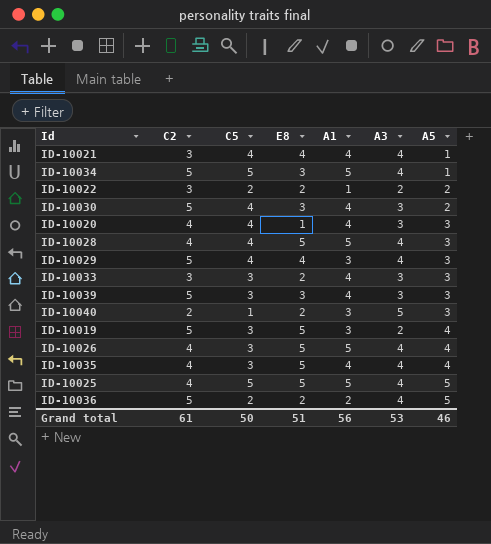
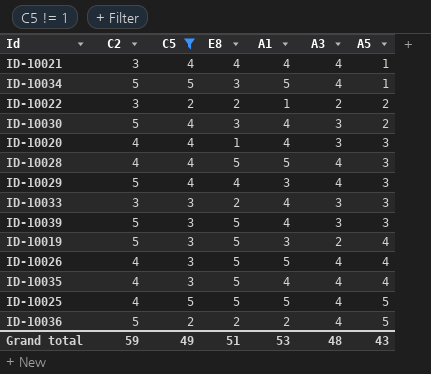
filter: none -> C5 != 1
ID-10039 | E8: 3 -> 5
Grand total | C2: 61 -> 59
Grand total | C5: 50 -> 49
Grand total | A1: 56 -> 53
Grand total | A3: 53 -> 48
Grand total | A5: 46 -> 43

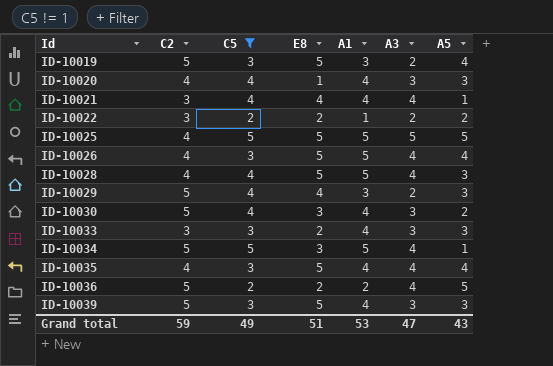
row order: A5 ascending -> Id ascending
ID-10025 | A3: 4 -> 5
ID-10029 | A3: 4 -> 2
Grand total | A3: 48 -> 47

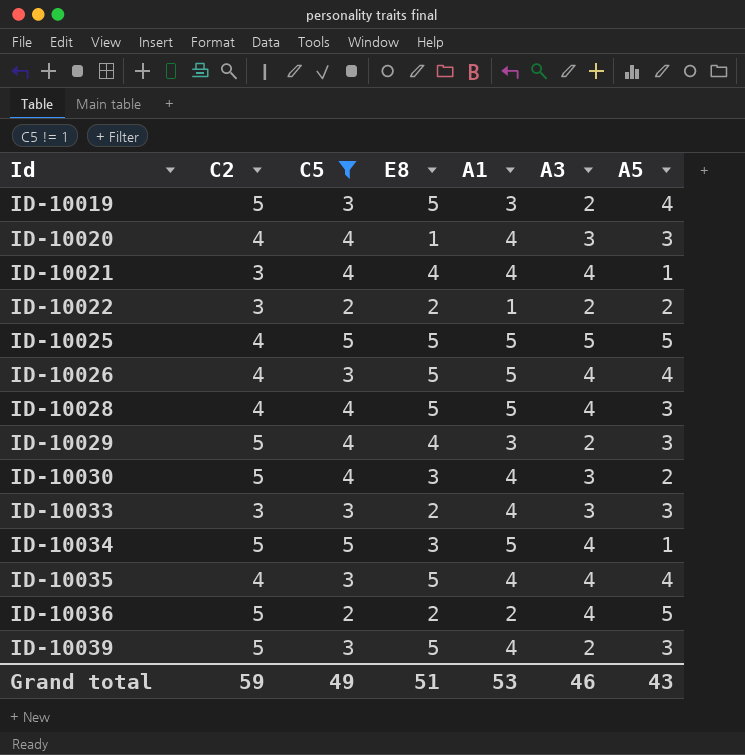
ID-10039 | A3: 3 -> 2
Grand total | A3: 47 -> 46

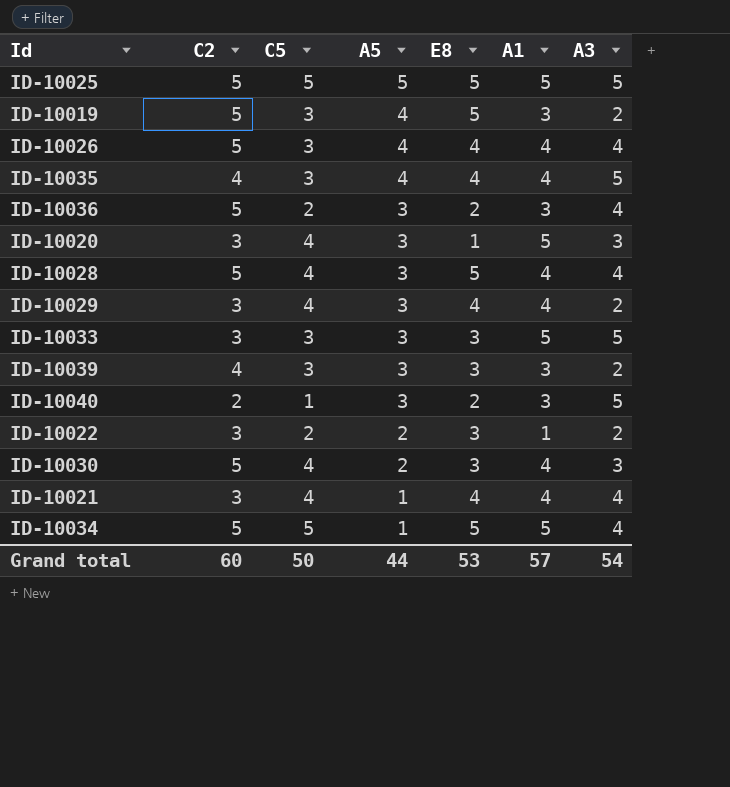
filter: C5 != 1 -> none
row order: Id ascending -> A5 descending
column A5 | position: 7 -> 4
ID-10025 | C2: 4 -> 5
ID-10026 | C2: 4 -> 5
ID-10026 | E8: 5 -> 4
ID-10026 | A1: 5 -> 4
ID-10035 | E8: 5 -> 4
ID-10035 | A3: 4 -> 5
ID-10036 | A5: 5 -> 3
ID-10036 | A1: 2 -> 3
ID-10020 | C2: 4 -> 3
ID-10020 | A1: 4 -> 5
ID-10028 | C2: 4 -> 5
ID-10028 | A1: 5 -> 4
ID-10029 | C2: 5 -> 3
ID-10029 | A1: 3 -> 4
ID-10033 | E8: 2 -> 3
ID-10033 | A1: 4 -> 5
ID-10033 | A3: 3 -> 5
ID-10039 | C2: 5 -> 4
ID-10039 | E8: 5 -> 3
ID-10039 | A1: 4 -> 3
ID-10022 | E8: 2 -> 3
ID-10034 | E8: 3 -> 5
Grand total | C2: 59 -> 60
Grand total | C5: 49 -> 50
Grand total | A5: 43 -> 44
Grand total | E8: 51 -> 53
Grand total | A1: 53 -> 57
Grand total | A3: 46 -> 54

